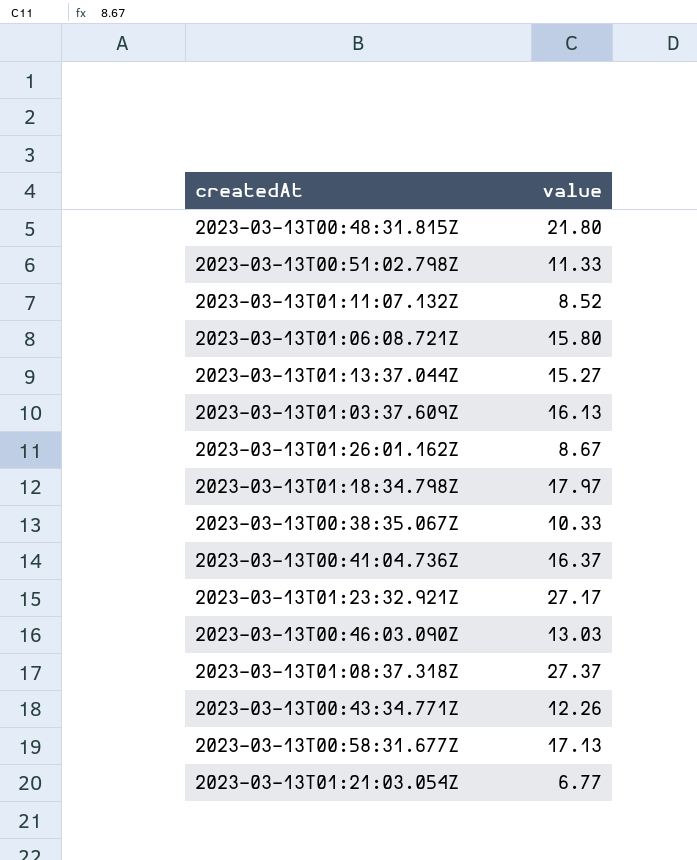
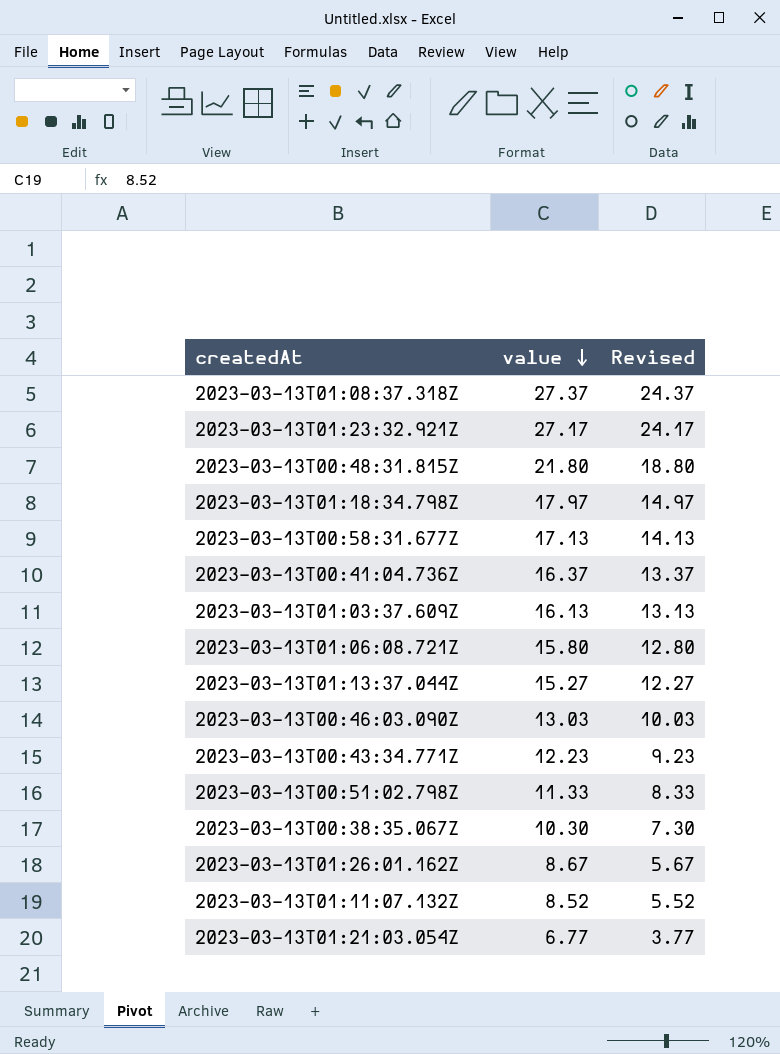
row order: none -> value descending
column Revised | formula: none -> [value] - 3
2023-03-13T00:43:34.771Z | value: 12.26 -> 12.23
2023-03-13T00:38:35.067Z | value: 10.33 -> 10.30

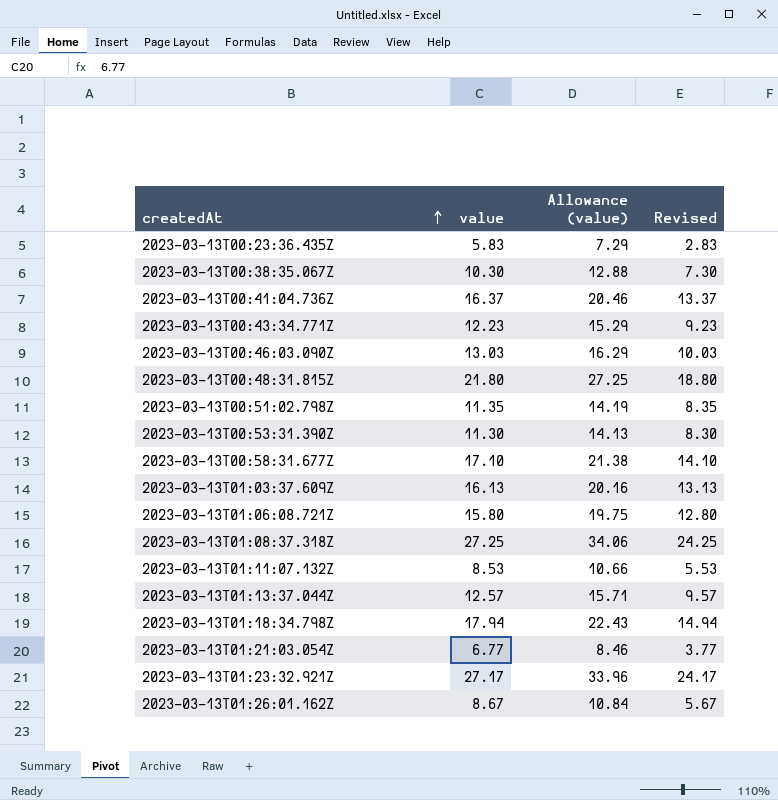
row order: value descending -> createdAt ascending
column Allowance (value) | formula: none -> [value] * 1.25
row 2023-03-13T00:23:36.435Z: none -> 5.83 | 7.29 | 2.83
2023-03-13T00:51:02.798Z | value: 11.33 -> 11.35
2023-03-13T00:51:02.798Z | Revised: 8.33 -> 8.35
row 2023-03-13T00:53:31.390Z: none -> 11.30 | 14.13 | 8.30
2023-03-13T00:58:31.677Z | value: 17.13 -> 17.10
2023-03-13T00:58:31.677Z | Revised: 14.13 -> 14.10
2023-03-13T01:08:37.318Z | value: 27.37 -> 27.25
2023-03-13T01:08:37.318Z | Revised: 24.37 -> 24.25
2023-03-13T01:11:07.132Z | value: 8.52 -> 8.53
2023-03-13T01:11:07.132Z | Revised: 5.52 -> 5.53
2023-03-13T01:13:37.044Z | value: 15.27 -> 12.57
2023-03-13T01:13:37.044Z | Revised: 12.27 -> 9.57
2023-03-13T01:18:34.798Z | value: 17.97 -> 17.94
2023-03-13T01:18:34.798Z | Revised: 14.97 -> 14.94

